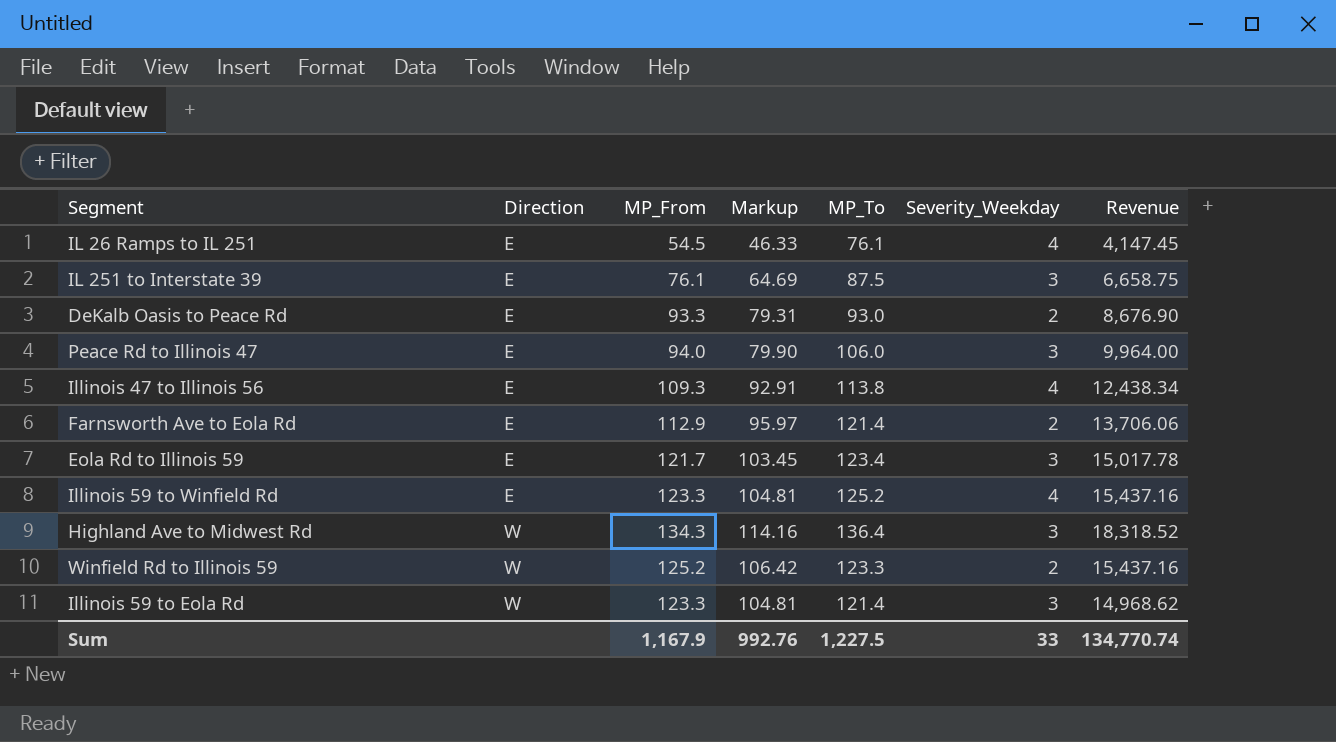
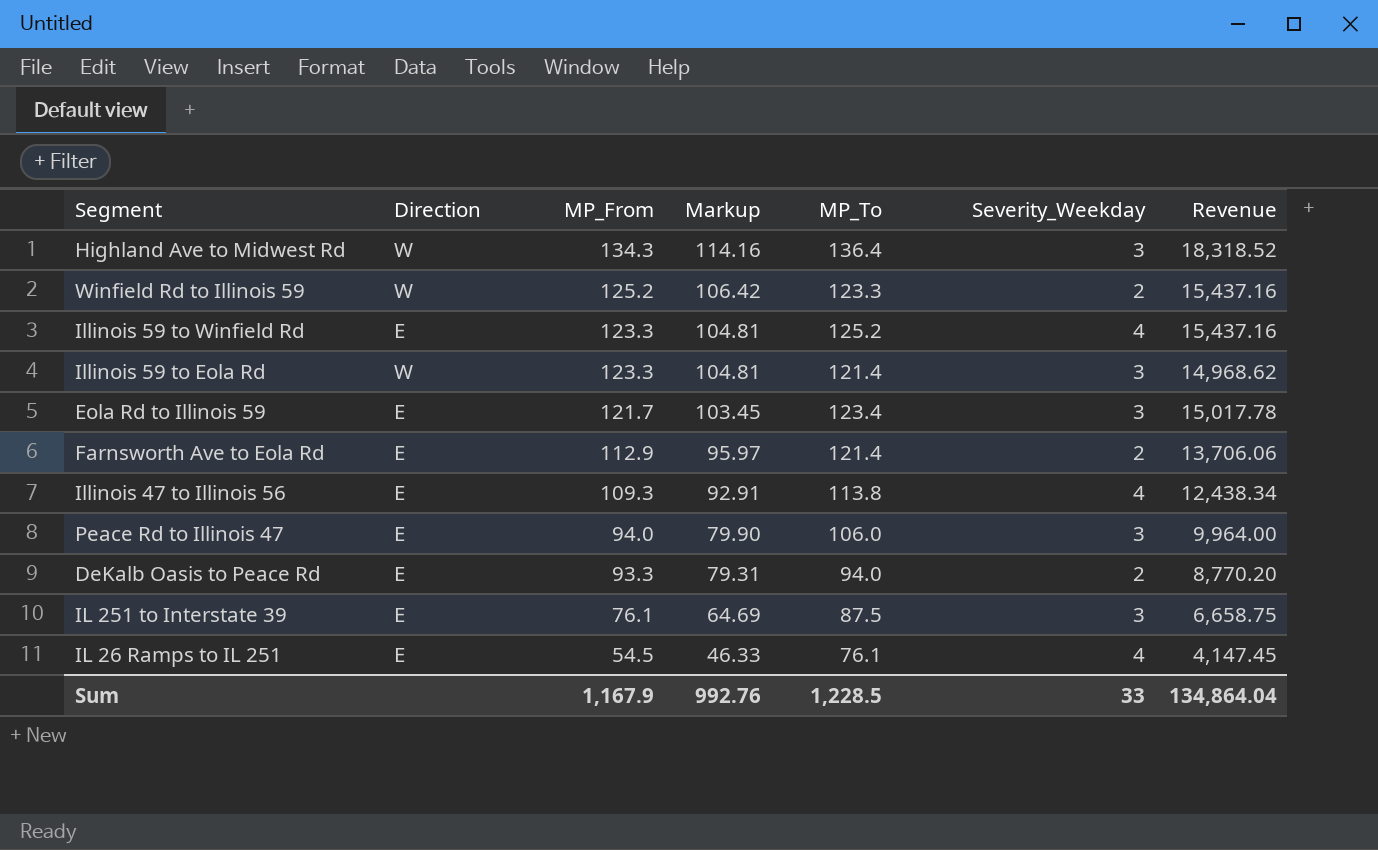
row order: Direction ascending -> MP_From descending
DeKalb Oasis to Peace Rd | MP_To: 93.0 -> 94.0
DeKalb Oasis to Peace Rd | Revenue: 8,676.90 -> 8,770.20
Sum | MP_To: 1,227.5 -> 1,228.5
Sum | Revenue: 134,770.74 -> 134,864.04

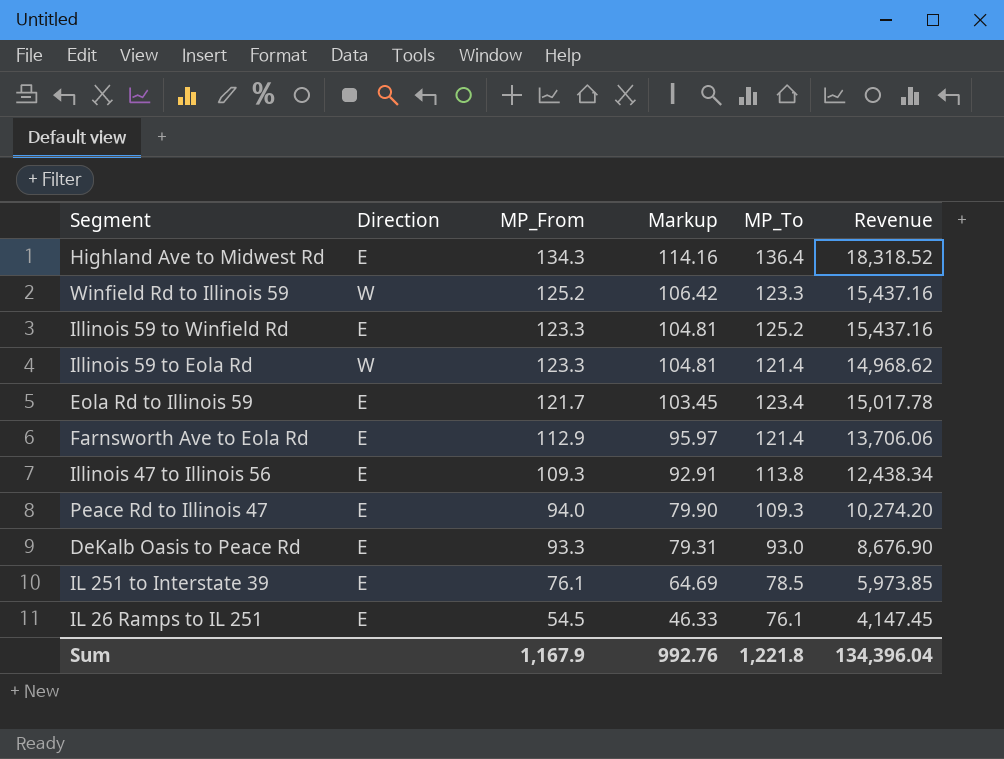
column Severity_Weekday | position: 6 -> none
Highland Ave to Midwest Rd | Direction: W -> E
Peace Rd to Illinois 47 | MP_To: 106.0 -> 109.3
Peace Rd to Illinois 47 | Revenue: 9,964.00 -> 10,274.20
DeKalb Oasis to Peace Rd | MP_To: 94.0 -> 93.0
DeKalb Oasis to Peace Rd | Revenue: 8,770.20 -> 8,676.90
IL 251 to Interstate 39 | MP_To: 87.5 -> 78.5
IL 251 to Interstate 39 | Revenue: 6,658.75 -> 5,973.85
Sum | MP_To: 1,228.5 -> 1,221.8
Sum | Revenue: 134,864.04 -> 134,396.04

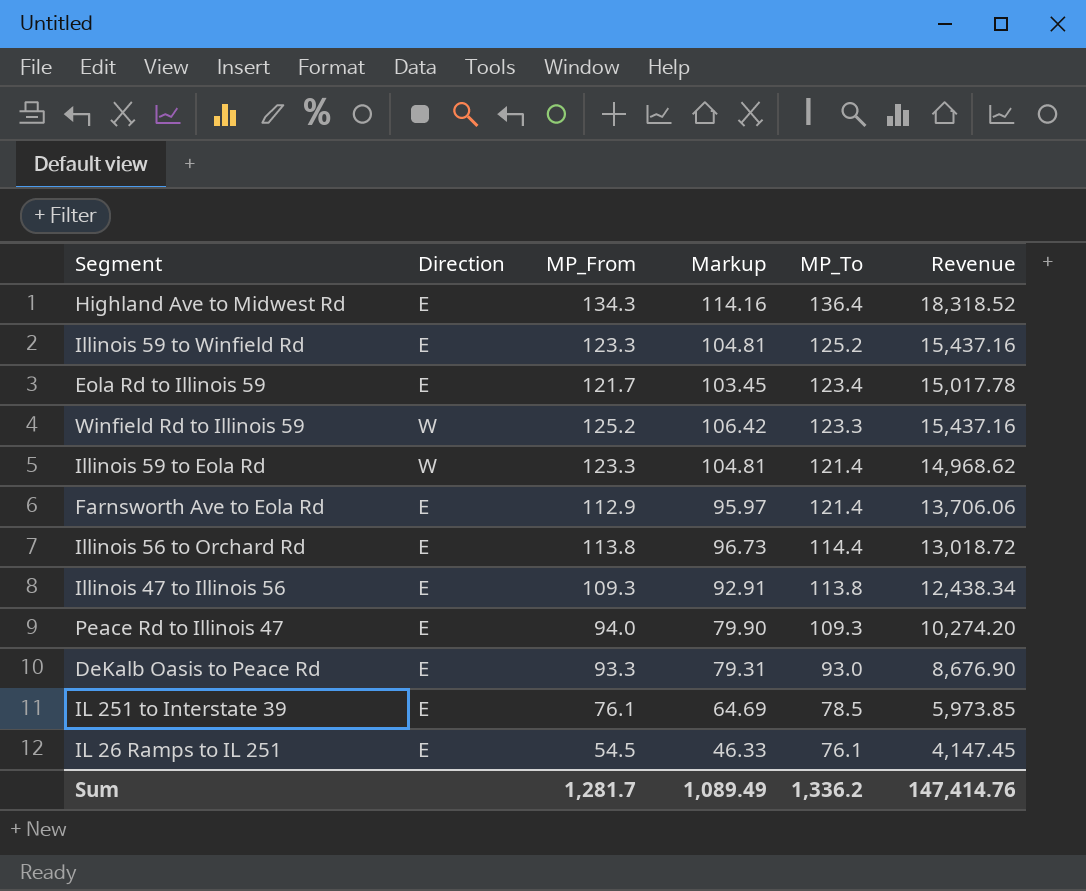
row order: MP_From descending -> MP_To descending
row Illinois 56 to Orchard Rd: none -> E | 113.8 | 96.73 | 114.4 | 13,018.72
Sum | MP_From: 1,167.9 -> 1,281.7
Sum | Markup: 992.76 -> 1,089.49
Sum | MP_To: 1,221.8 -> 1,336.2
Sum | Revenue: 134,396.04 -> 147,414.76

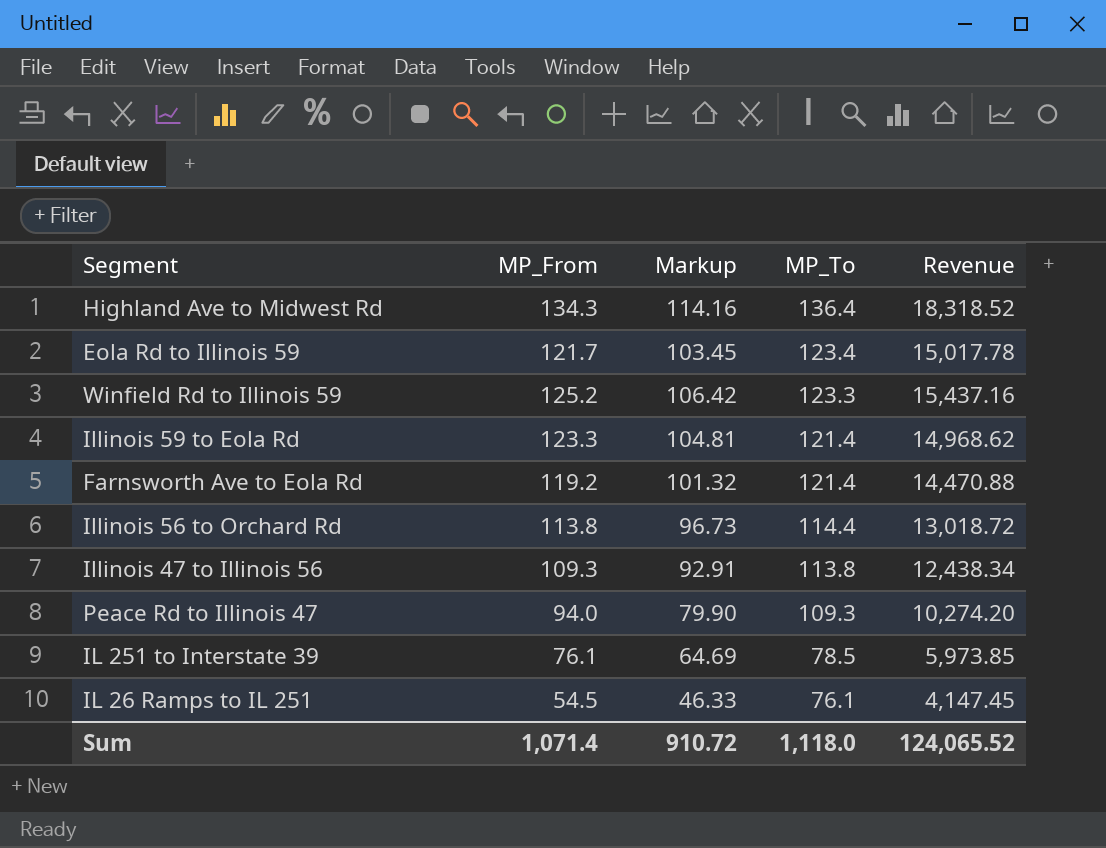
column Direction | position: 2 -> none
row Illinois 59 to Winfield Rd: E | 123.3 | 104.81 | 125.2 | 15,437.16 -> none
row DeKalb Oasis to Peace Rd: E | 93.3 | 79.31 | 93.0 | 8,676.90 -> none
Farnsworth Ave to Eola Rd | MP_From: 112.9 -> 119.2
Farnsworth Ave to Eola Rd | Markup: 95.97 -> 101.32
Farnsworth Ave to Eola Rd | Revenue: 13,706.06 -> 14,470.88
Sum | MP_From: 1,281.7 -> 1,071.4
Sum | Markup: 1,089.49 -> 910.72
Sum | MP_To: 1,336.2 -> 1,118.0
Sum | Revenue: 147,414.76 -> 124,065.52

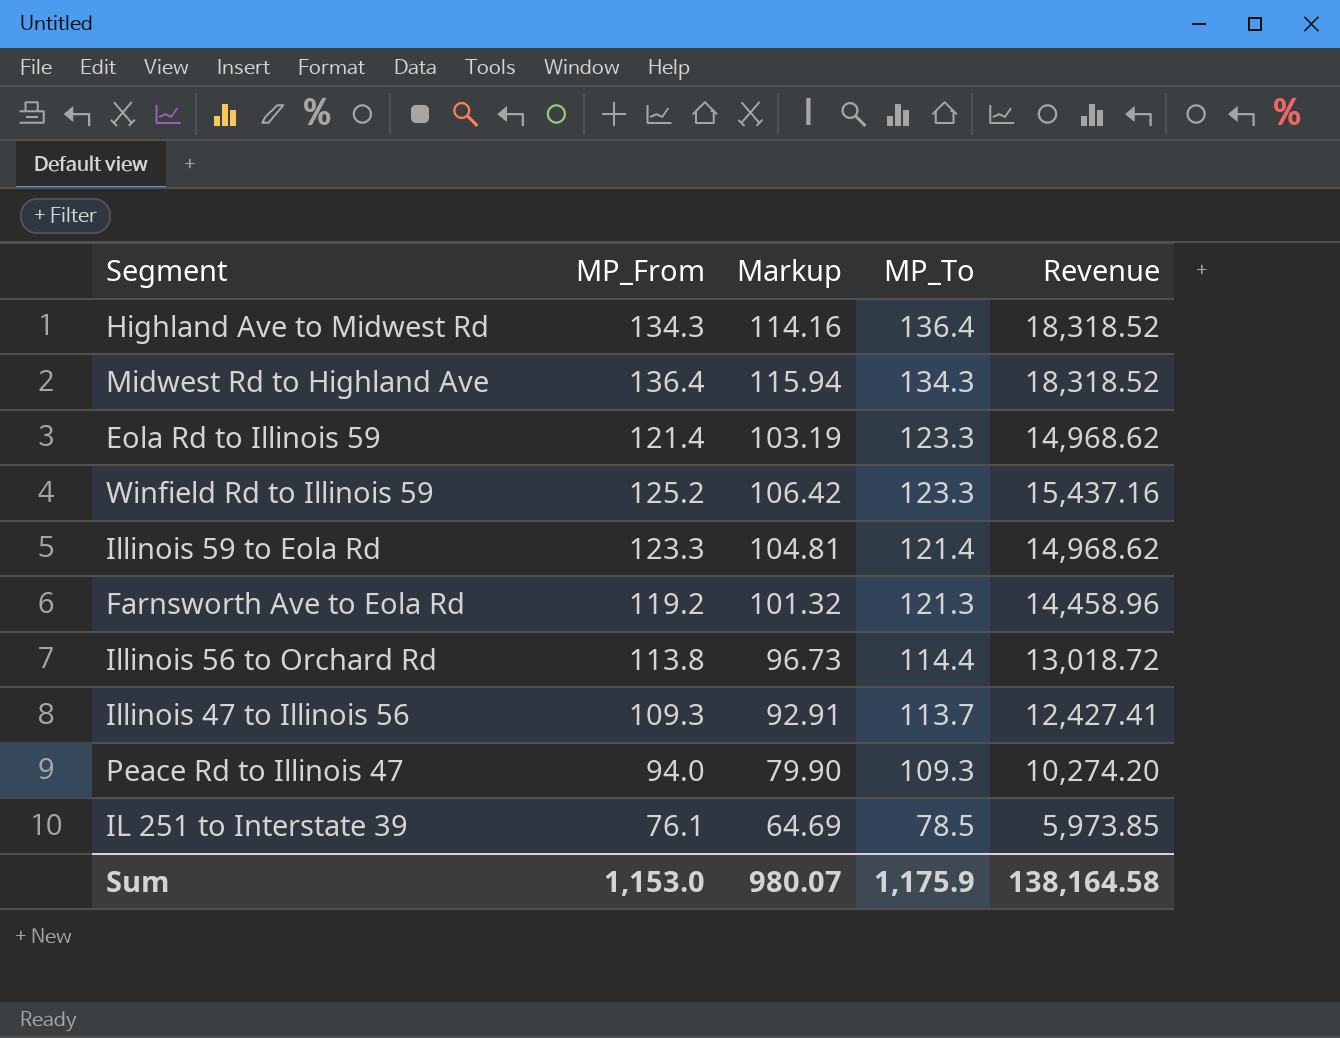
row IL 26 Ramps to IL 251: 54.5 | 46.33 | 76.1 | 4,147.45 -> none
row Midwest Rd to Highland Ave: none -> 136.4 | 115.94 | 134.3 | 18,318.52
Eola Rd to Illinois 59 | MP_From: 121.7 -> 121.4
Eola Rd to Illinois 59 | Markup: 103.45 -> 103.19
Eola Rd to Illinois 59 | MP_To: 123.4 -> 123.3
Eola Rd to Illinois 59 | Revenue: 15,017.78 -> 14,968.62
Farnsworth Ave to Eola Rd | MP_To: 121.4 -> 121.3
Farnsworth Ave to Eola Rd | Revenue: 14,470.88 -> 14,458.96
Illinois 47 to Illinois 56 | MP_To: 113.8 -> 113.7
Illinois 47 to Illinois 56 | Revenue: 12,438.34 -> 12,427.41
Sum | MP_From: 1,071.4 -> 1,153.0
Sum | Markup: 910.72 -> 980.07
Sum | MP_To: 1,118.0 -> 1,175.9
Sum | Revenue: 124,065.52 -> 138,164.58

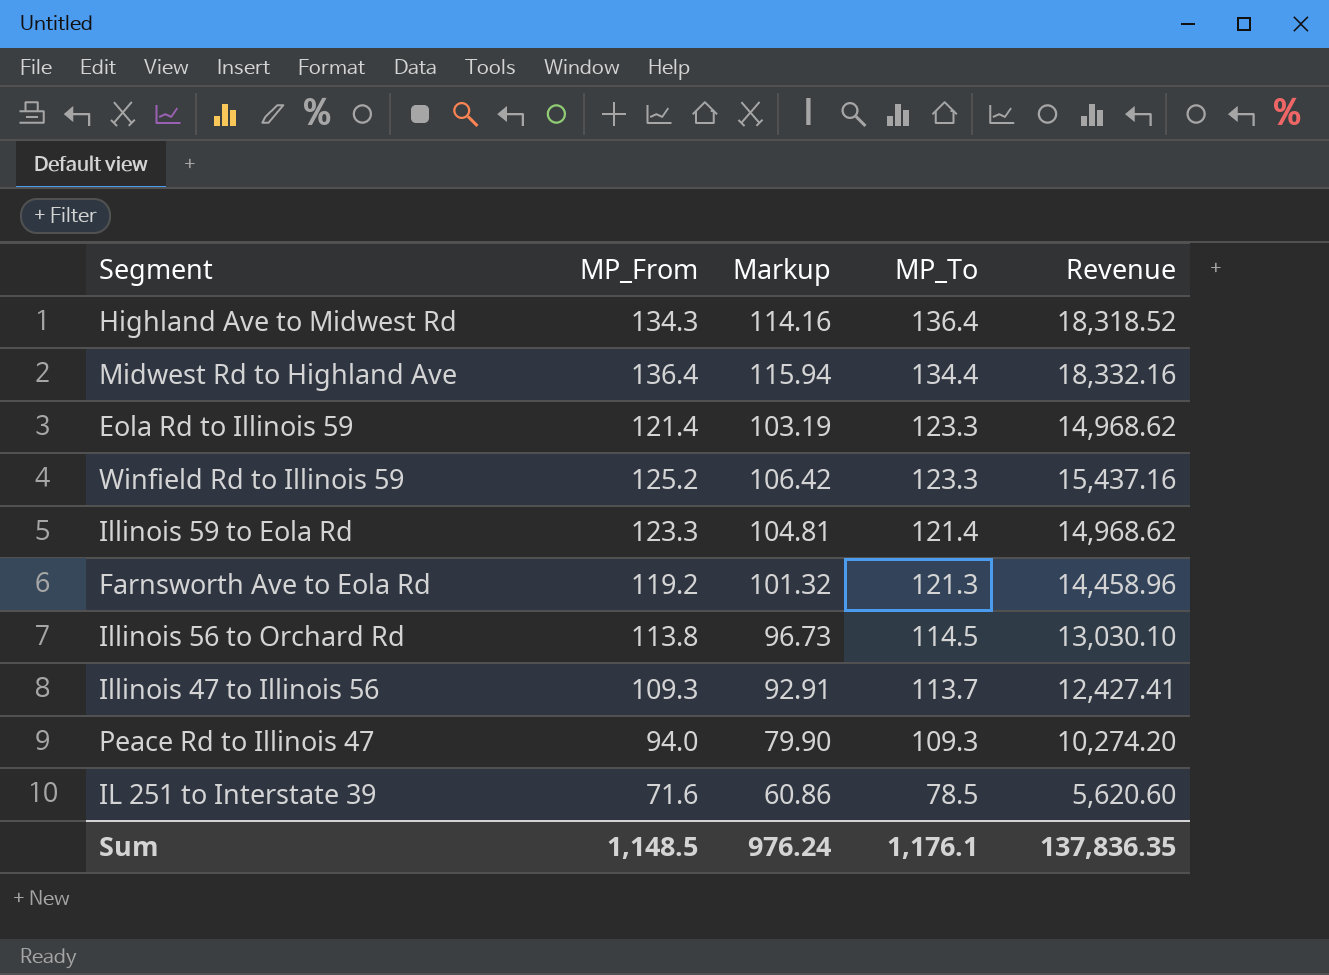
Midwest Rd to Highland Ave | MP_To: 134.3 -> 134.4
Midwest Rd to Highland Ave | Revenue: 18,318.52 -> 18,332.16
Illinois 56 to Orchard Rd | MP_To: 114.4 -> 114.5
Illinois 56 to Orchard Rd | Revenue: 13,018.72 -> 13,030.10
IL 251 to Interstate 39 | MP_From: 76.1 -> 71.6
IL 251 to Interstate 39 | Markup: 64.69 -> 60.86
IL 251 to Interstate 39 | Revenue: 5,973.85 -> 5,620.60
Sum | MP_From: 1,153.0 -> 1,148.5
Sum | Markup: 980.07 -> 976.24
Sum | MP_To: 1,175.9 -> 1,176.1
Sum | Revenue: 138,164.58 -> 137,836.35

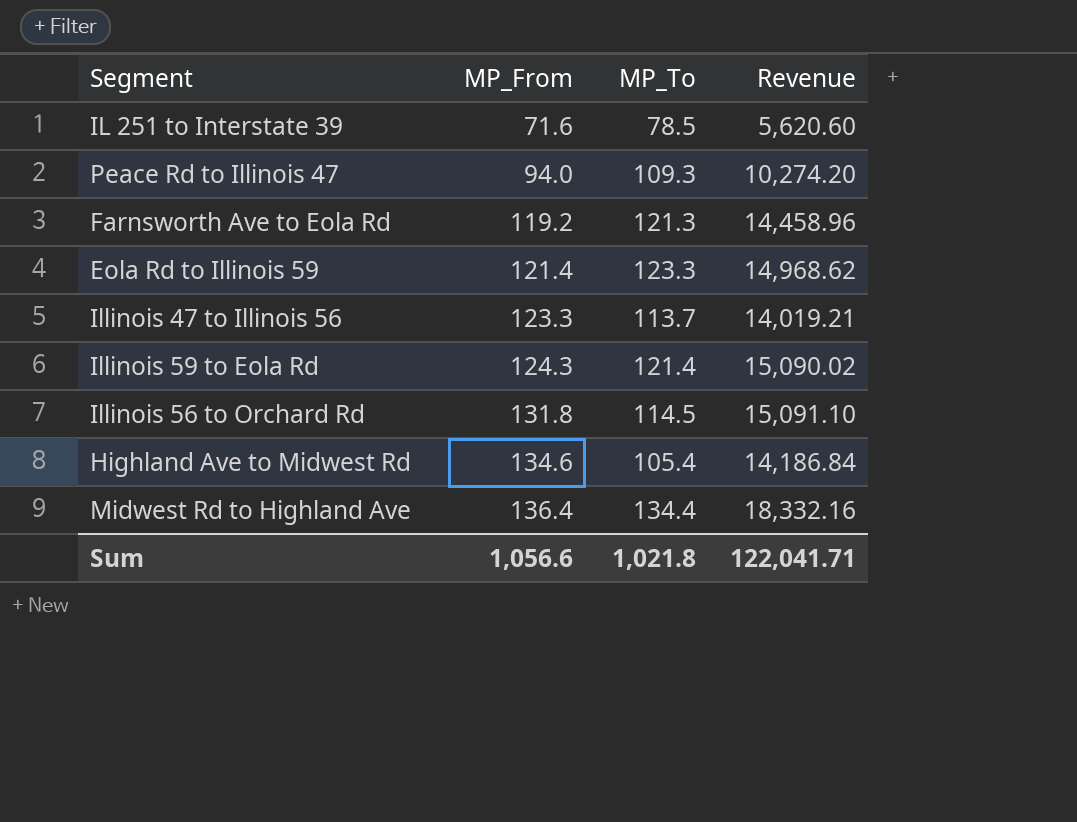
row order: MP_To descending -> MP_From ascending
column Markup | formula: [MP_From] * 0.85 -> none
row Winfield Rd to Illinois 59: 125.2 | 106.42 | 123.3 | 15,437.16 -> none
Illinois 47 to Illinois 56 | MP_From: 109.3 -> 123.3
Illinois 47 to Illinois 56 | Revenue: 12,427.41 -> 14,019.21
Illinois 59 to Eola Rd | MP_From: 123.3 -> 124.3
Illinois 59 to Eola Rd | Revenue: 14,968.62 -> 15,090.02
Illinois 56 to Orchard Rd | MP_From: 113.8 -> 131.8
Illinois 56 to Orchard Rd | Revenue: 13,030.10 -> 15,091.10
Highland Ave to Midwest Rd | MP_From: 134.3 -> 134.6
Highland Ave to Midwest Rd | MP_To: 136.4 -> 105.4
Highland Ave to Midwest Rd | Revenue: 18,318.52 -> 14,186.84
Sum | MP_From: 1,148.5 -> 1,056.6
Sum | MP_To: 1,176.1 -> 1,021.8
Sum | Revenue: 137,836.35 -> 122,041.71

